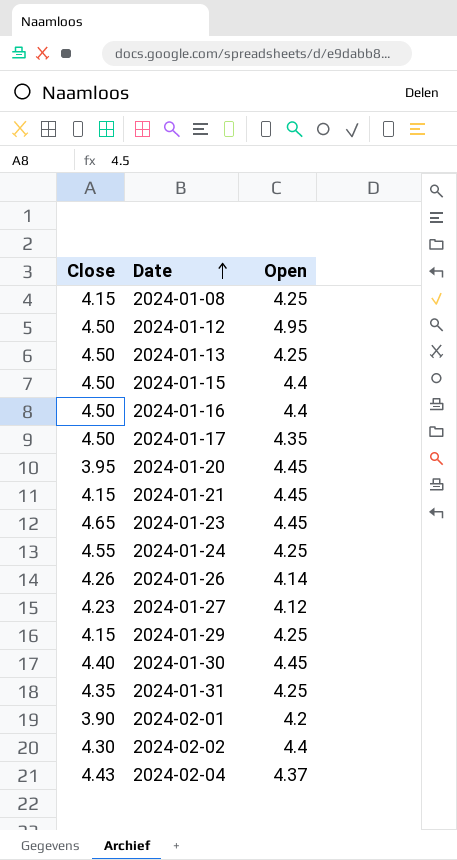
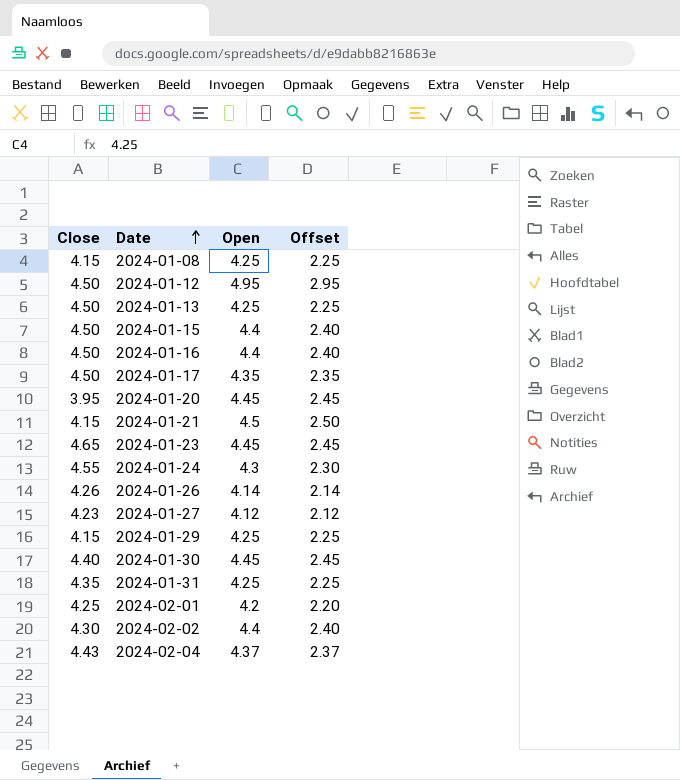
column Offset | formula: none -> [Open] - 2
2024-01-21 | Open: 4.45 -> 4.5
2024-01-24 | Open: 4.25 -> 4.3
2024-02-01 | Close: 3.90 -> 4.25

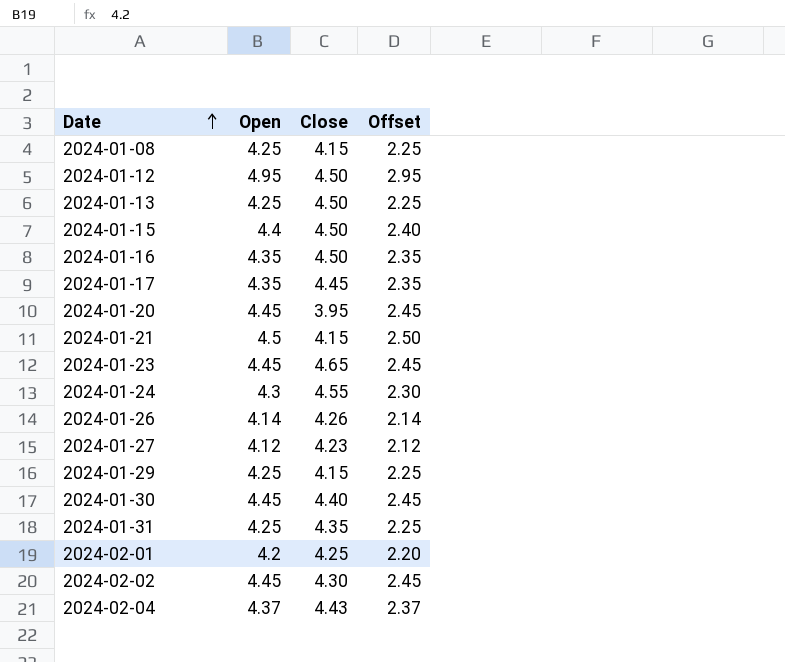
column Close | position: 1 -> 3
2024-01-16 | Open: 4.4 -> 4.35
2024-01-16 | Offset: 2.40 -> 2.35
2024-01-17 | Close: 4.50 -> 4.45
2024-02-02 | Open: 4.4 -> 4.45
2024-02-02 | Offset: 2.40 -> 2.45

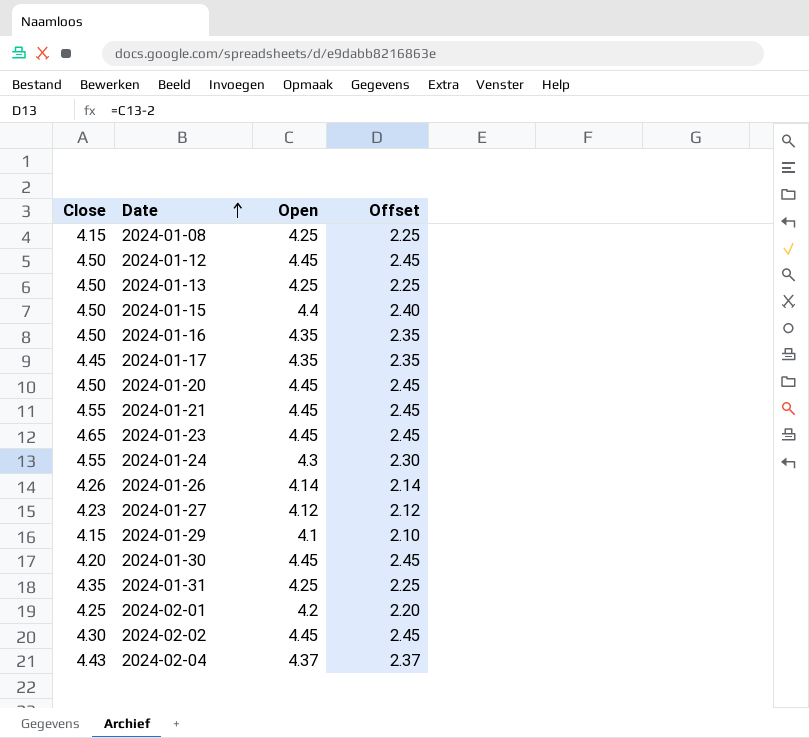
column Close | position: 3 -> 1
2024-01-12 | Open: 4.95 -> 4.45
2024-01-12 | Offset: 2.95 -> 2.45
2024-01-20 | Close: 3.95 -> 4.50
2024-01-21 | Close: 4.15 -> 4.55
2024-01-21 | Open: 4.5 -> 4.45
2024-01-21 | Offset: 2.50 -> 2.45
2024-01-29 | Open: 4.25 -> 4.1
2024-01-29 | Offset: 2.25 -> 2.10
2024-01-30 | Close: 4.40 -> 4.20

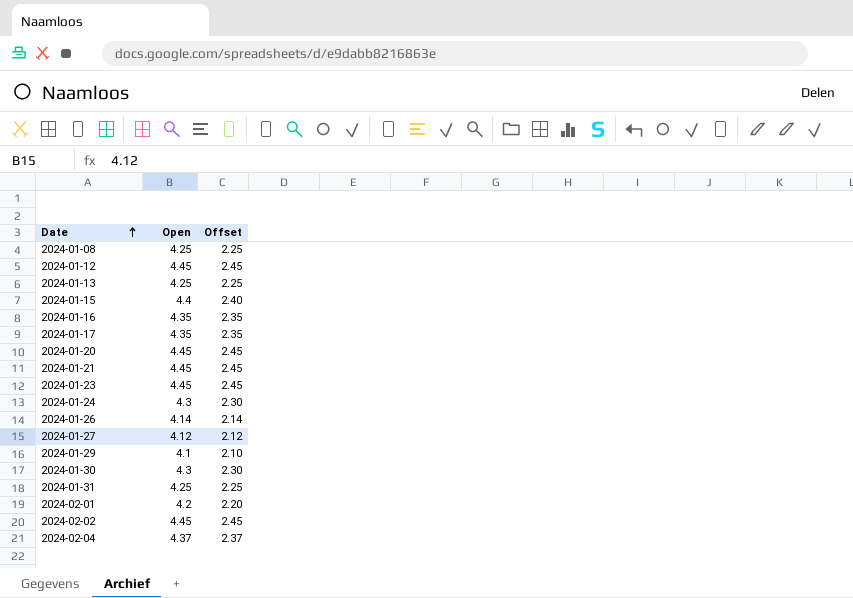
column Close | position: 1 -> none
2024-01-30 | Open: 4.45 -> 4.3
2024-01-30 | Offset: 2.45 -> 2.30

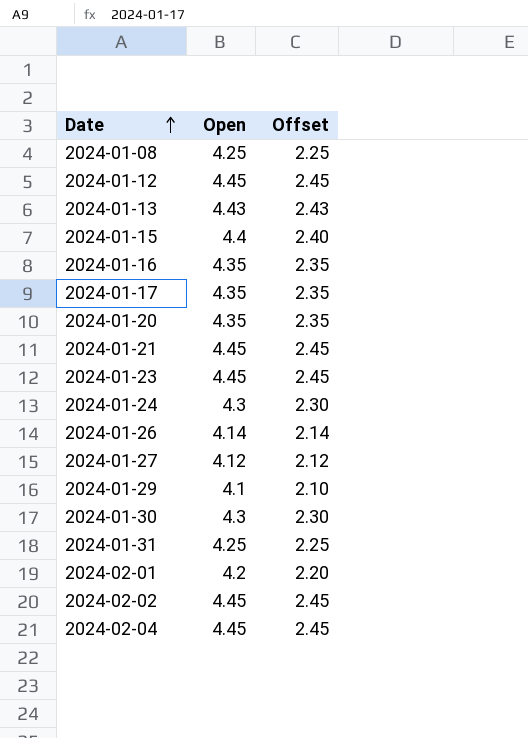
2024-01-13 | Open: 4.25 -> 4.43
2024-01-13 | Offset: 2.25 -> 2.43
2024-01-20 | Open: 4.45 -> 4.35
2024-01-20 | Offset: 2.45 -> 2.35
2024-02-04 | Open: 4.37 -> 4.45
2024-02-04 | Offset: 2.37 -> 2.45

